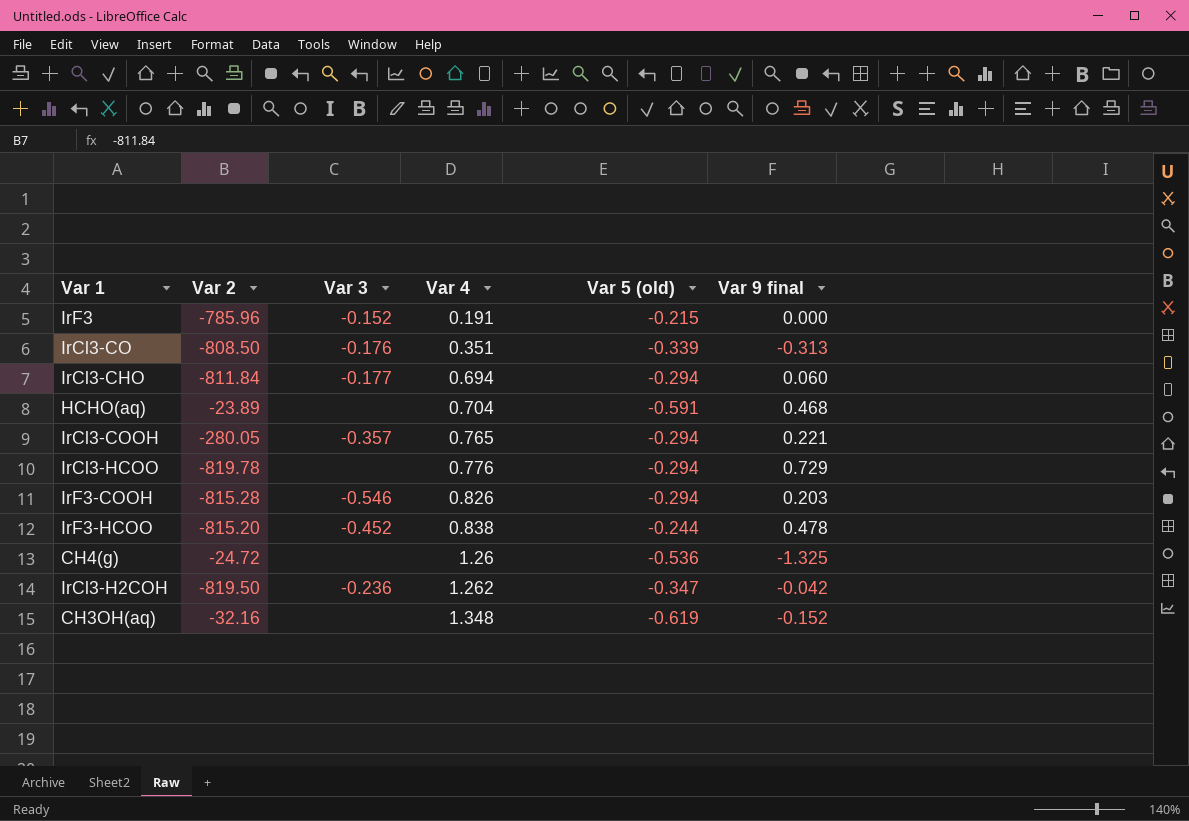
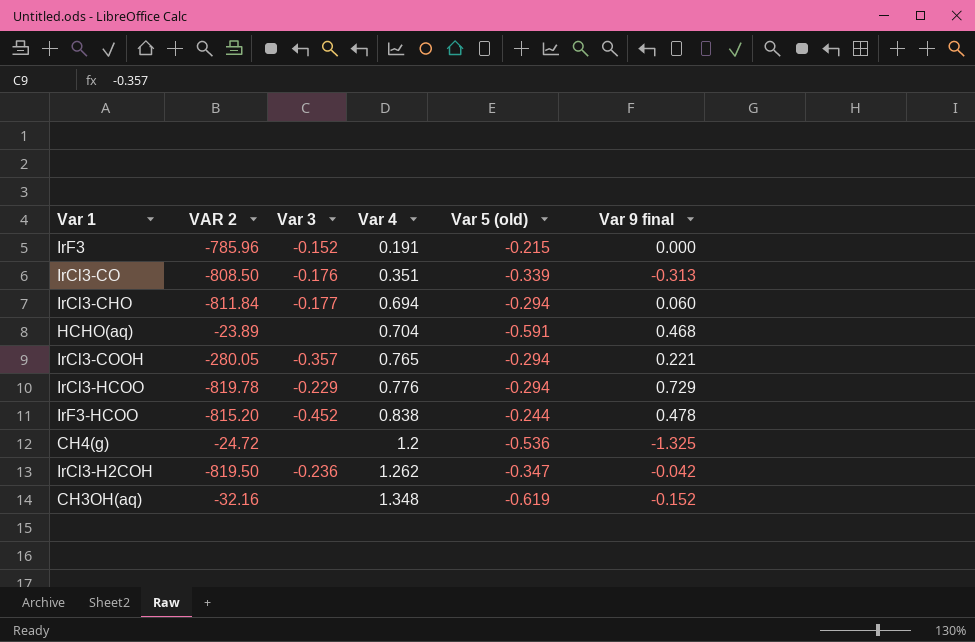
column name: Var 2 -> VAR 2
row IrF3-COOH: -815.28 | -0.546 | 0.826 | -0.294 | 0.203 -> none
IrCl3-HCOO | Var 3: none -> -0.229
CH4(g) | Var 4: 1.26 -> 1.2

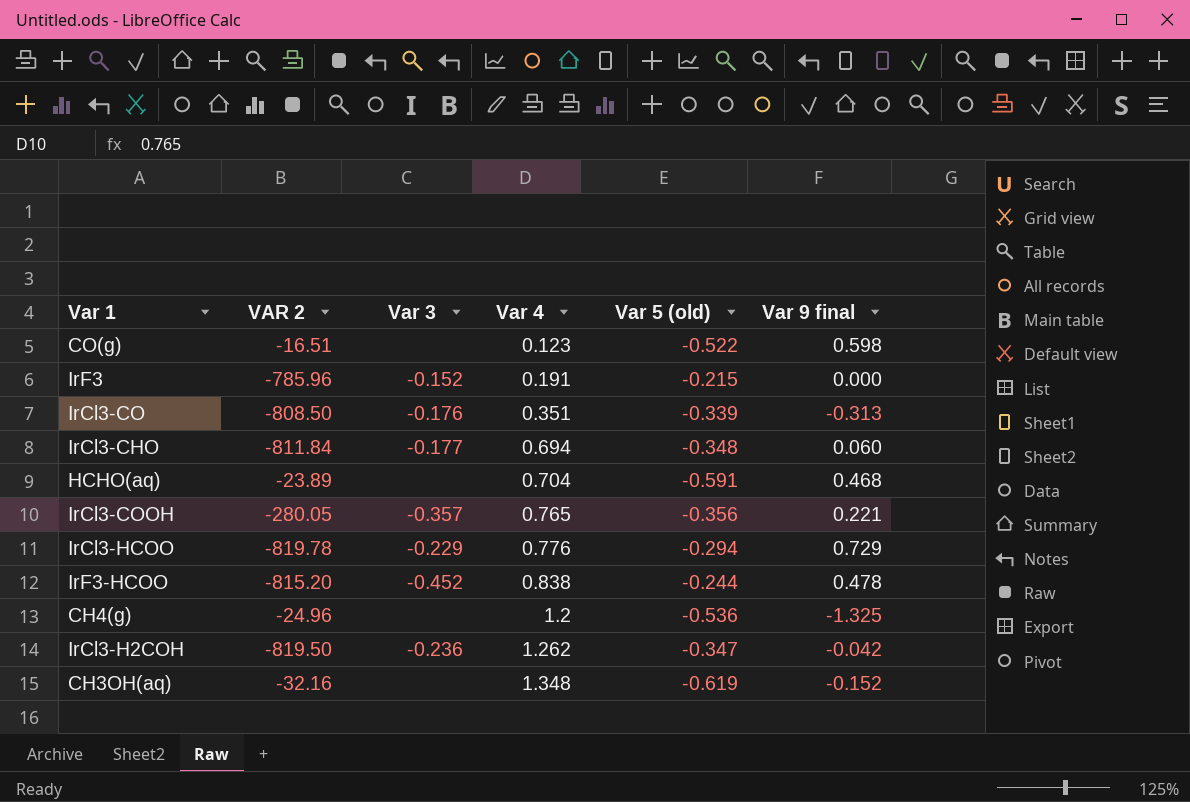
row CO(g): none -> -16.51 | none | 0.123 | -0.522 | 0.598
IrCl3-CHO | Var 5 (old): -0.294 -> -0.348
IrCl3-COOH | Var 5 (old): -0.294 -> -0.356
CH4(g) | VAR 2: -24.72 -> -24.96

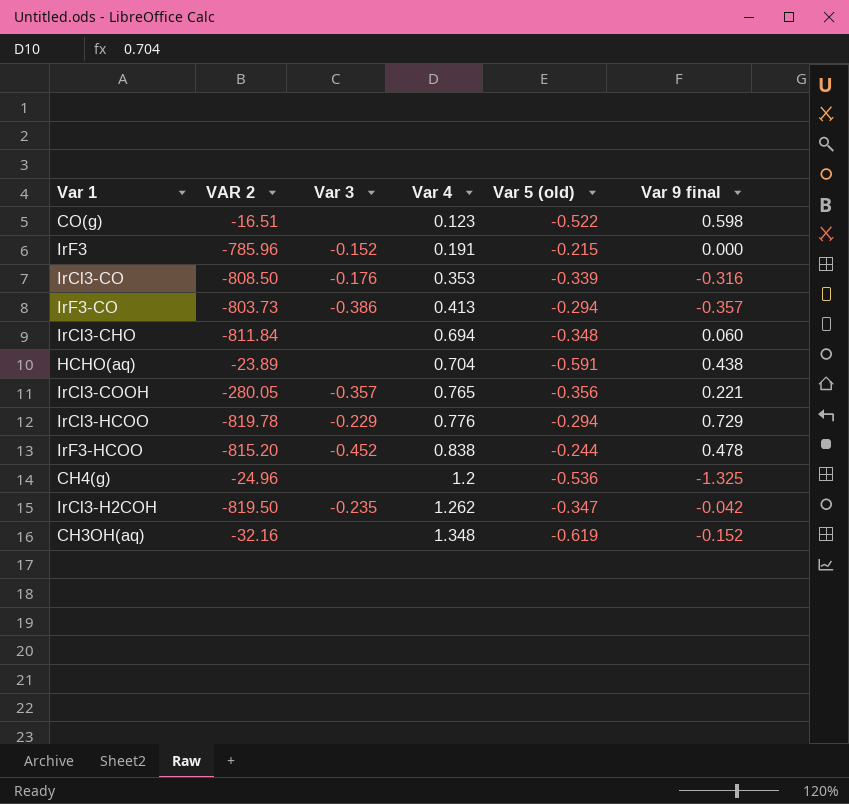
IrCl3-CO | Var 4: 0.351 -> 0.353
IrCl3-CO | Var 9 final: -0.313 -> -0.316
row IrF3-CO: none -> -803.73 | -0.386 | 0.413 | -0.294 | -0.357
IrCl3-CHO | Var 3: -0.177 -> none
HCHO(aq) | Var 9 final: 0.468 -> 0.438
IrCl3-H2COH | Var 3: -0.236 -> -0.235

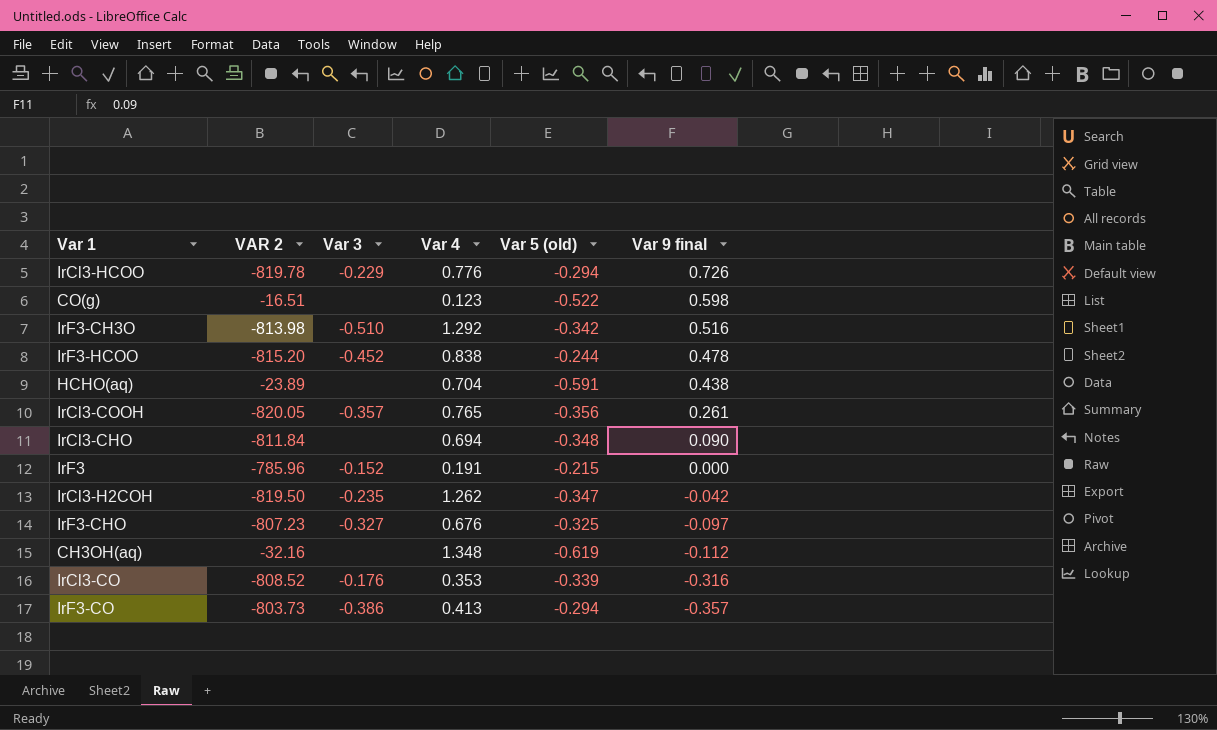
row order: Var 4 ascending -> Var 9 final descending
row CH4(g): -24.96 | none | 1.2 | -0.536 | -1.325 -> none
IrCl3-HCOO | Var 9 final: 0.729 -> 0.726
row IrF3-CH3O: none -> -813.98 | -0.510 | 1.292 | -0.342 | 0.516
IrCl3-COOH | VAR 2: -280.05 -> -820.05
IrCl3-COOH | Var 9 final: 0.221 -> 0.261
IrCl3-CHO | Var 9 final: 0.060 -> 0.090
row IrF3-CHO: none -> -807.23 | -0.327 | 0.676 | -0.325 | -0.097
CH3OH(aq) | Var 9 final: -0.152 -> -0.112
IrCl3-CO | VAR 2: -808.50 -> -808.52

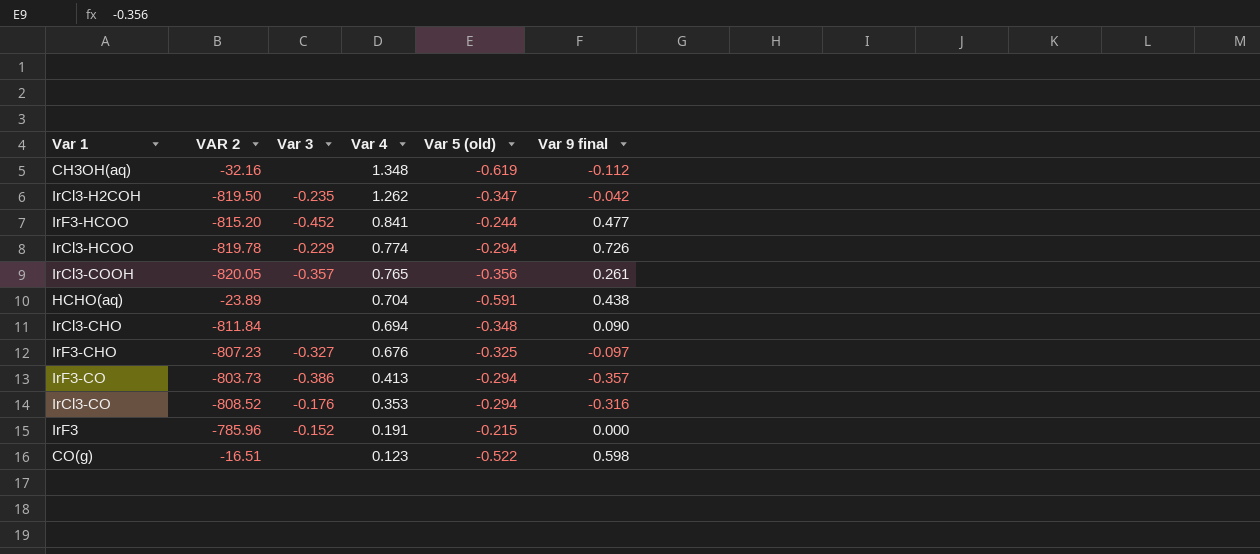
row order: Var 9 final descending -> Var 4 descending
row IrF3-CH3O: -813.98 | -0.510 | 1.292 | -0.342 | 0.516 -> none
IrF3-HCOO | Var 4: 0.838 -> 0.841
IrF3-HCOO | Var 9 final: 0.478 -> 0.477
IrCl3-HCOO | Var 4: 0.776 -> 0.774
IrCl3-CO | Var 5 (old): -0.339 -> -0.294

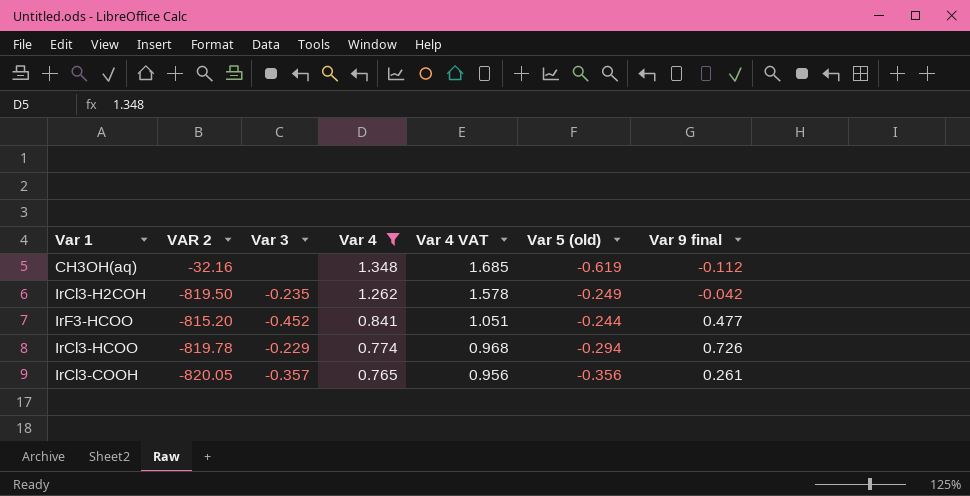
filter: none -> Var 4 >= 0.765
column Var 4 VAT | formula: none -> [Var 4] * 1.25
IrCl3-H2COH | Var 5 (old): -0.347 -> -0.249

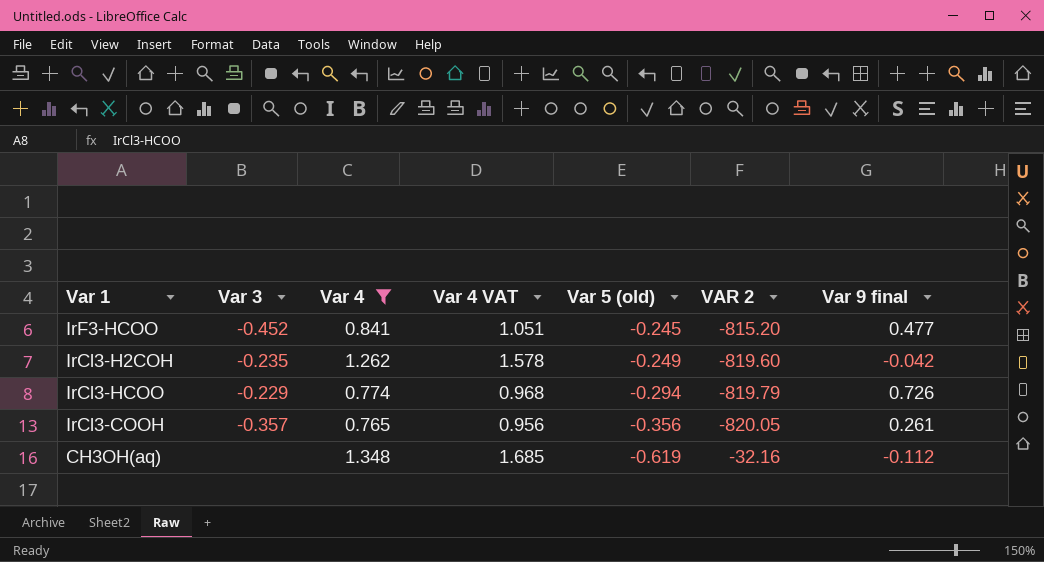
row order: Var 4 descending -> Var 5 (old) descending
column VAR 2 | position: 2 -> 6
IrF3-HCOO | Var 5 (old): -0.244 -> -0.245
IrCl3-H2COH | VAR 2: -819.50 -> -819.60
IrCl3-HCOO | VAR 2: -819.78 -> -819.79

